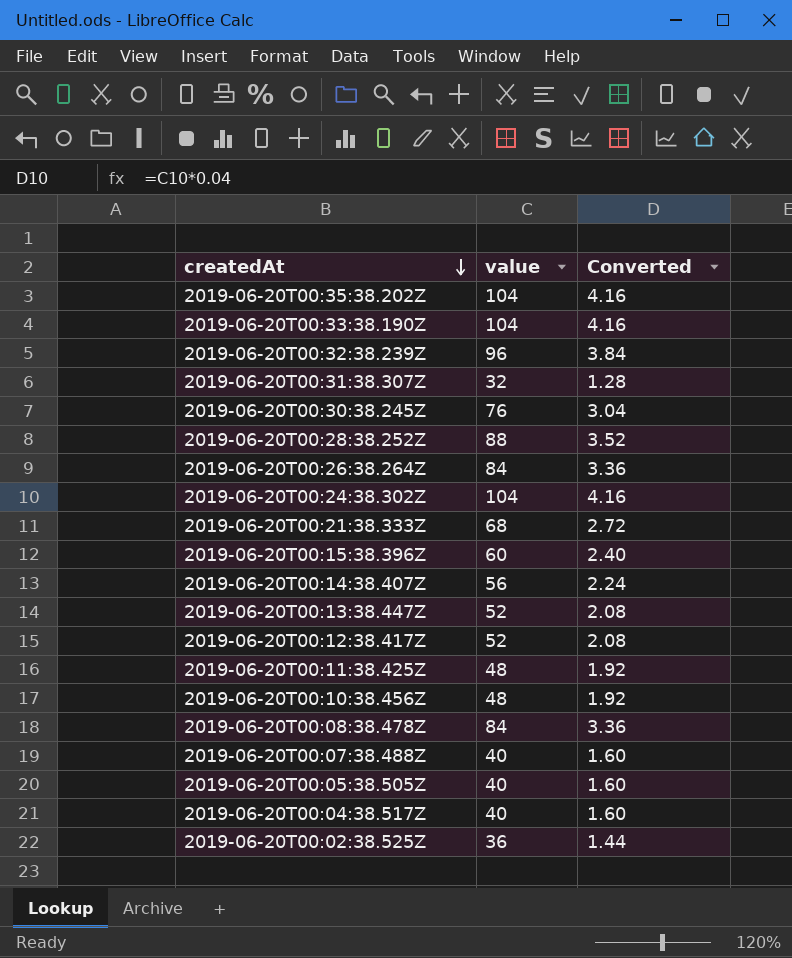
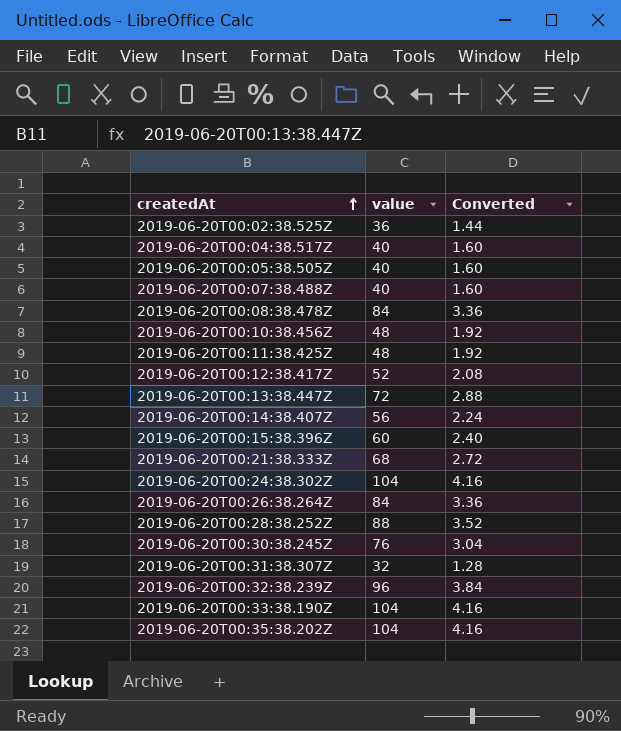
row order: createdAt descending -> createdAt ascending
2019-06-20T00:13:38.447Z | value: 52 -> 72
2019-06-20T00:13:38.447Z | Converted: 2.08 -> 2.88

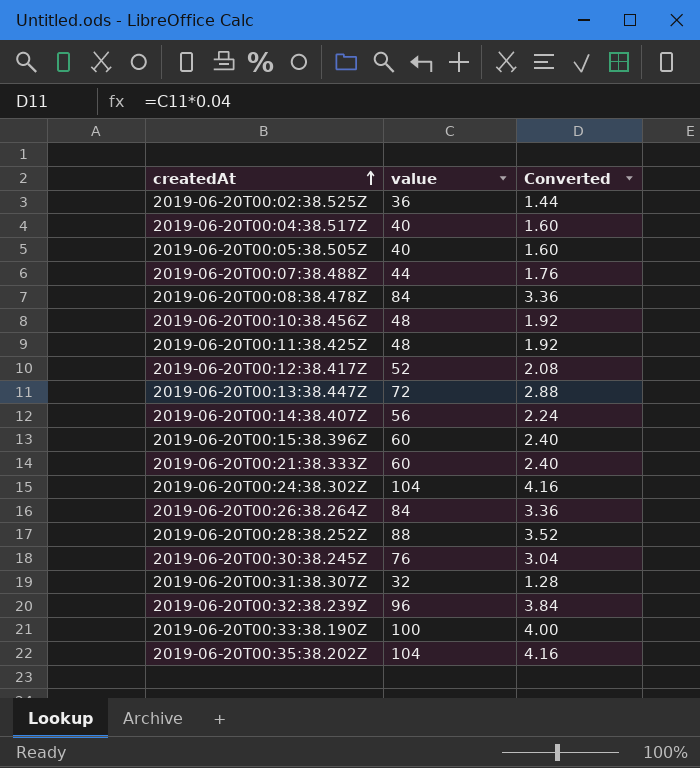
2019-06-20T00:07:38.488Z | value: 40 -> 44
2019-06-20T00:07:38.488Z | Converted: 1.60 -> 1.76
2019-06-20T00:21:38.333Z | value: 68 -> 60
2019-06-20T00:21:38.333Z | Converted: 2.72 -> 2.40
2019-06-20T00:33:38.190Z | value: 104 -> 100
2019-06-20T00:33:38.190Z | Converted: 4.16 -> 4.00

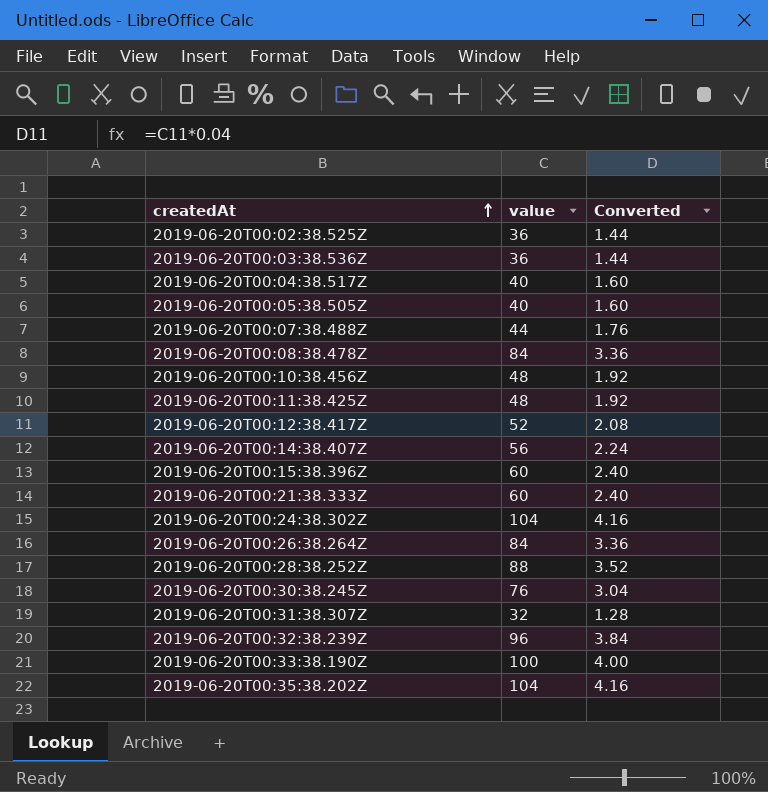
row 2019-06-20T00:13:38.447Z: 72 | 2.88 -> none
row 2019-06-20T00:03:38.536Z: none -> 36 | 1.44

